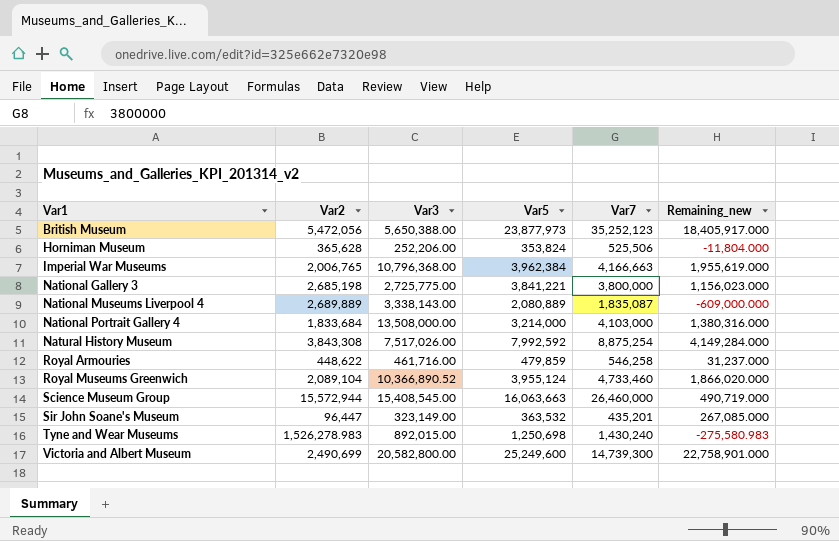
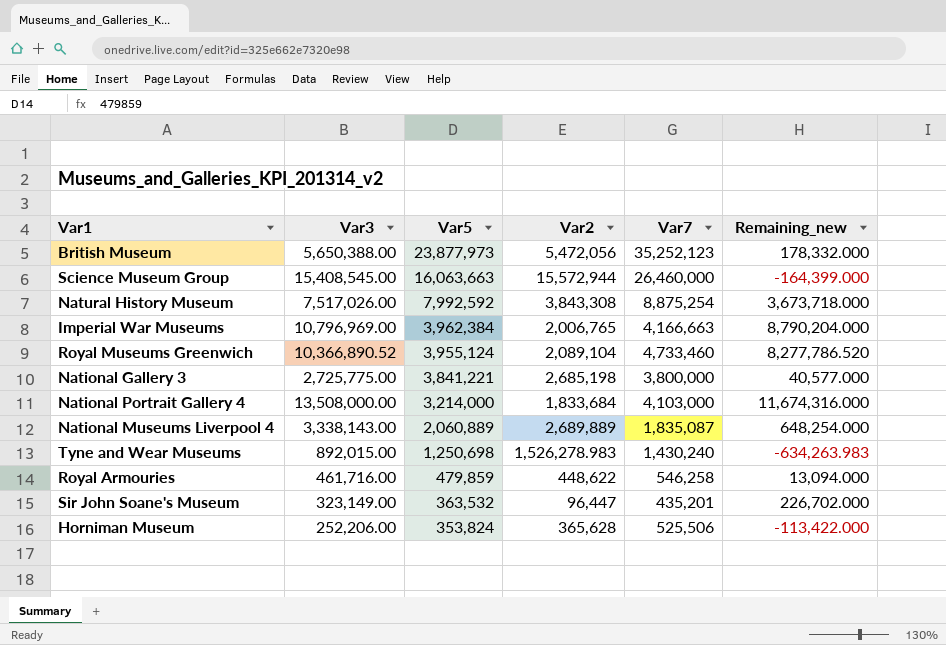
row order: Var1 ascending -> Var5 descending
column Var2 | position: 2 -> 4
column Remaining_new | formula: [Var5] - [Var2] -> [Var3] - [Var2]
row Victoria and Albert Museum: 2,490,699 | 20,582,800.00 | 25,249,600 | 14,739,300 | 22,758,901.000 -> none
Imperial War Museums | Var3: 10,796,368.00 -> 10,796,969.00
National Museums Liverpool 4 | Var5: 2,080,889 -> 2,060,889

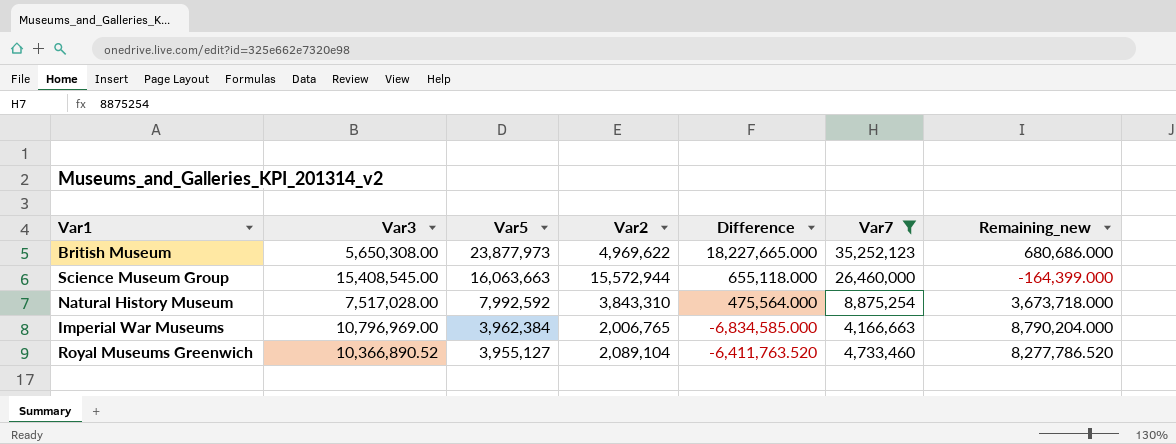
filter: none -> Var7 >= 4,166,663
column Difference | formula: none -> [Var5] - [Var3]
British Museum | Var3: 5,650,388.00 -> 5,650,308.00
British Museum | Var2: 5,472,056 -> 4,969,622
British Museum | Remaining_new: 178,332.000 -> 680,686.000
Natural History Museum | Var3: 7,517,026.00 -> 7,517,028.00
Natural History Museum | Var2: 3,843,308 -> 3,843,310
Royal Museums Greenwich | Var5: 3,955,124 -> 3,955,127

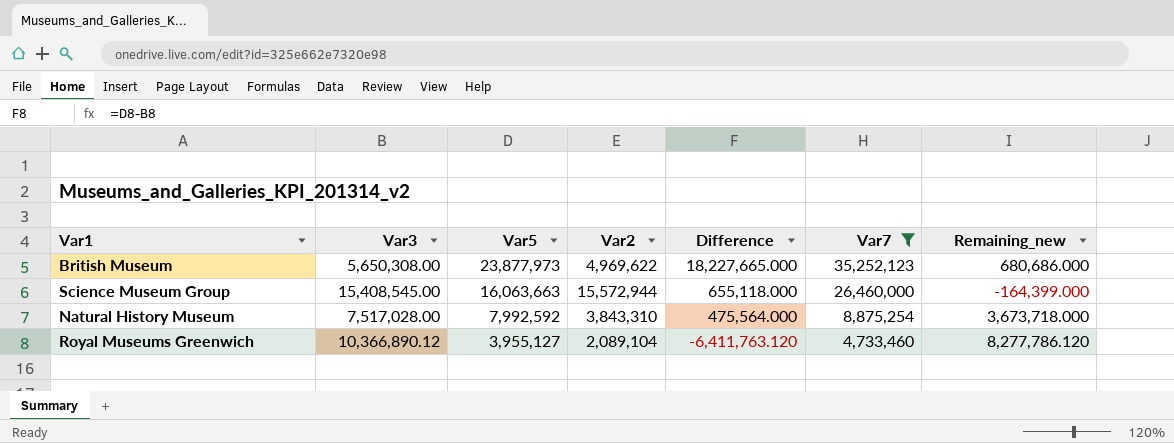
row Imperial War Museums: 10,796,969.00 | 3,962,384 | 2,006,765 | -6,834,585.000 | 4,166,663 | 8,790,204.000 -> none
Royal Museums Greenwich | Var3: 10,366,890.52 -> 10,366,890.12
Royal Museums Greenwich | Difference: -6,411,763.520 -> -6,411,763.120
Royal Museums Greenwich | Remaining_new: 8,277,786.520 -> 8,277,786.120

